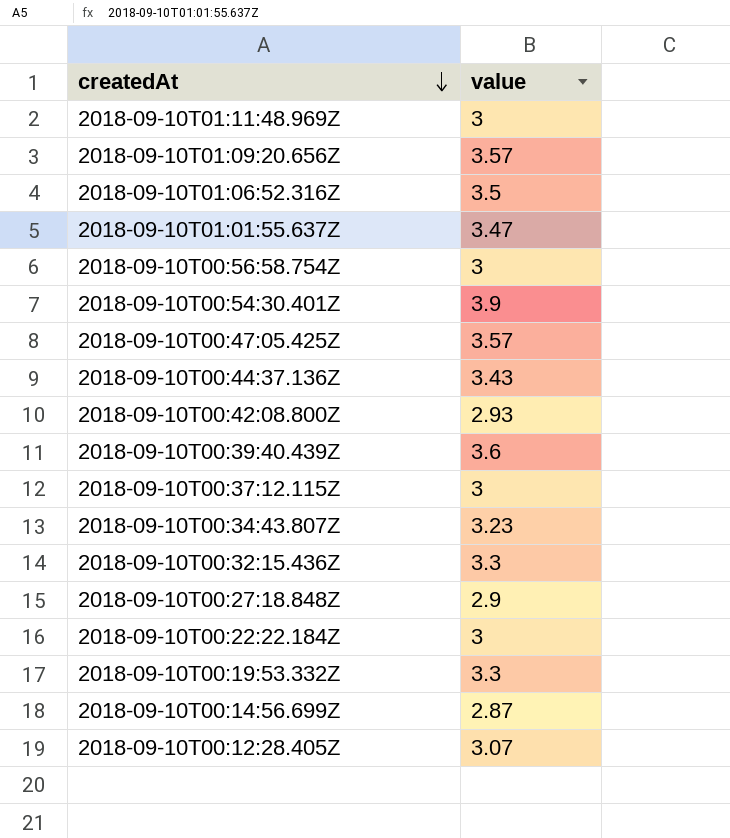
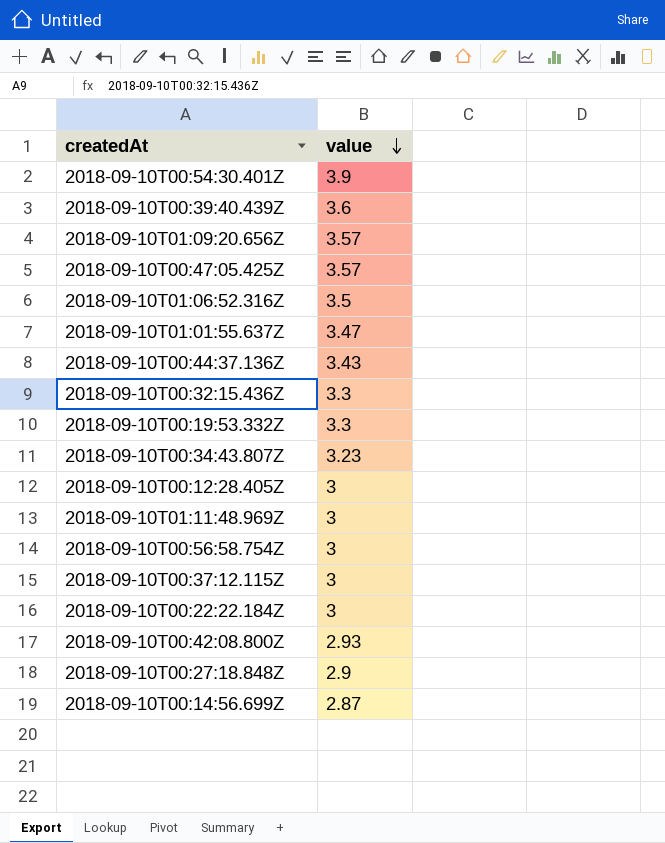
row order: createdAt descending -> value descending
2018-09-10T00:12:28.405Z | value: 3.07 -> 3

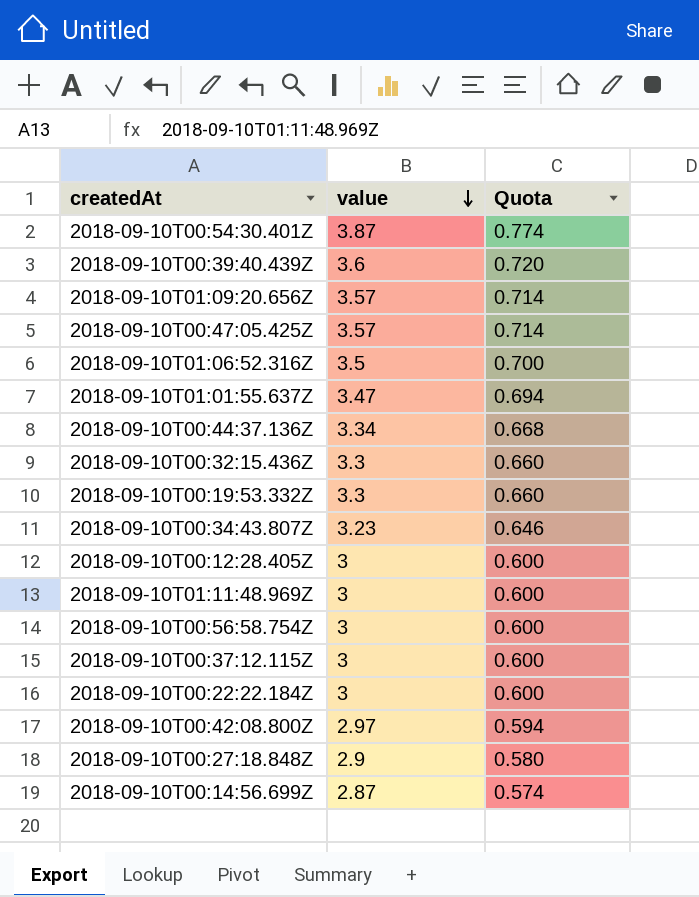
column Quota | formula: none -> [value] * 0.2
2018-09-10T00:54:30.401Z | value: 3.9 -> 3.87
2018-09-10T00:44:37.136Z | value: 3.43 -> 3.34
2018-09-10T00:42:08.800Z | value: 2.93 -> 2.97

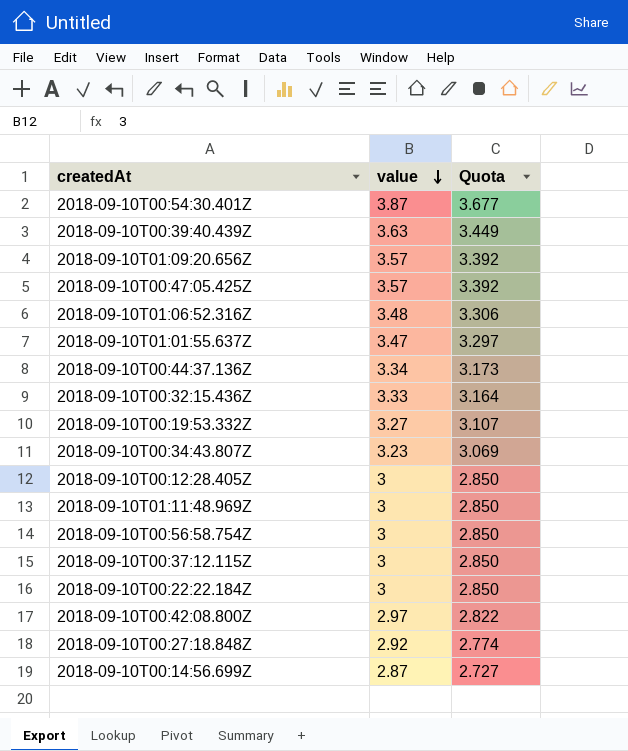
column Quota | formula: [value] * 0.2 -> [value] * 0.95
2018-09-10T00:39:40.439Z | value: 3.6 -> 3.63
2018-09-10T01:06:52.316Z | value: 3.5 -> 3.48
2018-09-10T00:32:15.436Z | value: 3.3 -> 3.33
2018-09-10T00:19:53.332Z | value: 3.3 -> 3.27
2018-09-10T00:27:18.848Z | value: 2.9 -> 2.92

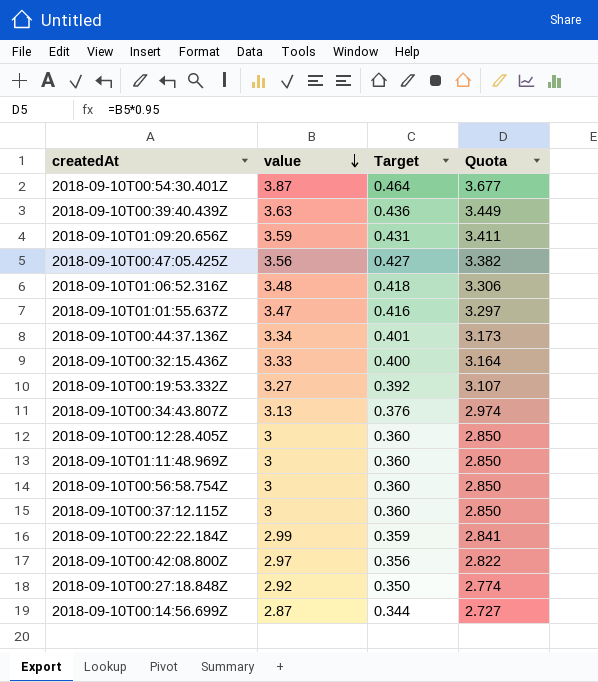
column Target | formula: none -> [value] * 0.12
2018-09-10T01:09:20.656Z | value: 3.57 -> 3.59
2018-09-10T01:09:20.656Z | Quota: 3.392 -> 3.411
2018-09-10T00:47:05.425Z | value: 3.57 -> 3.56
2018-09-10T00:47:05.425Z | Quota: 3.392 -> 3.382
2018-09-10T00:34:43.807Z | value: 3.23 -> 3.13
2018-09-10T00:34:43.807Z | Quota: 3.069 -> 2.974
2018-09-10T00:22:22.184Z | value: 3 -> 2.99
2018-09-10T00:22:22.184Z | Quota: 2.850 -> 2.841

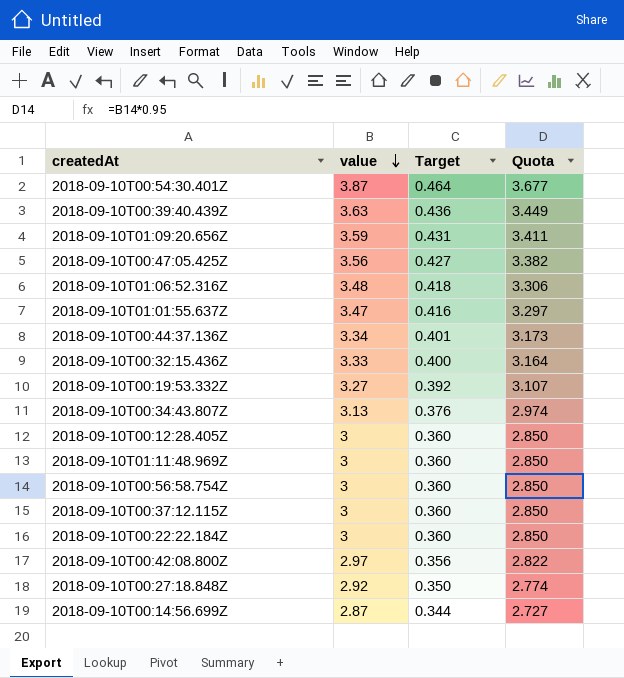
2018-09-10T00:22:22.184Z | value: 2.99 -> 3
2018-09-10T00:22:22.184Z | Target: 0.359 -> 0.360
2018-09-10T00:22:22.184Z | Quota: 2.841 -> 2.850

